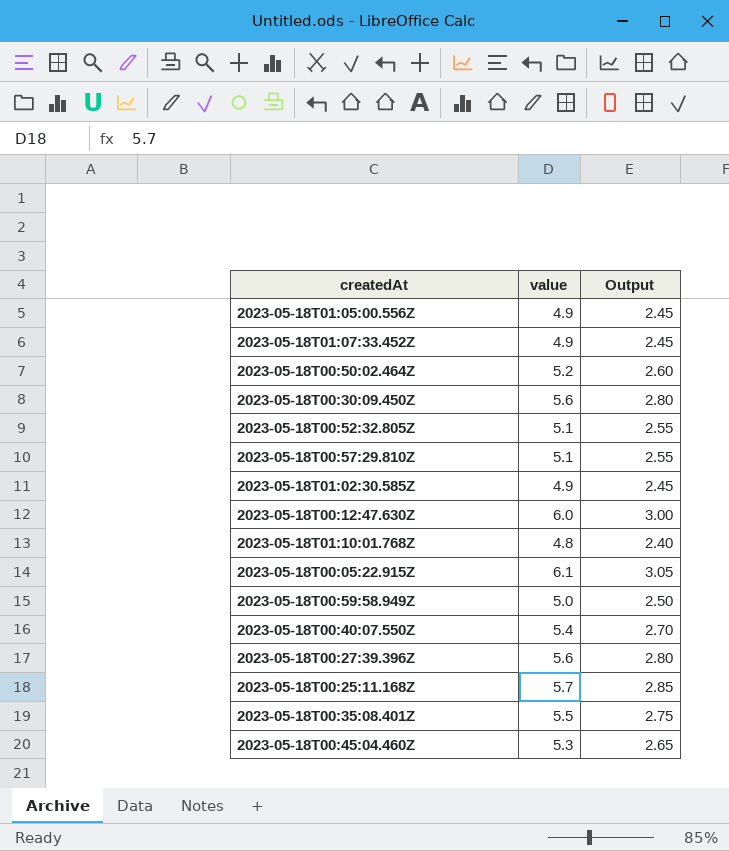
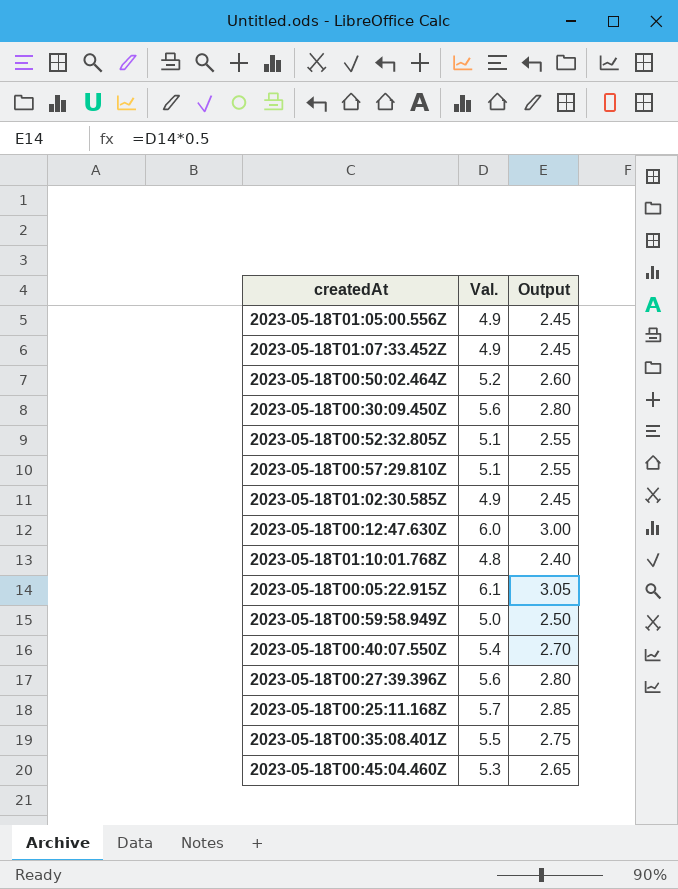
column name: value -> Val.

